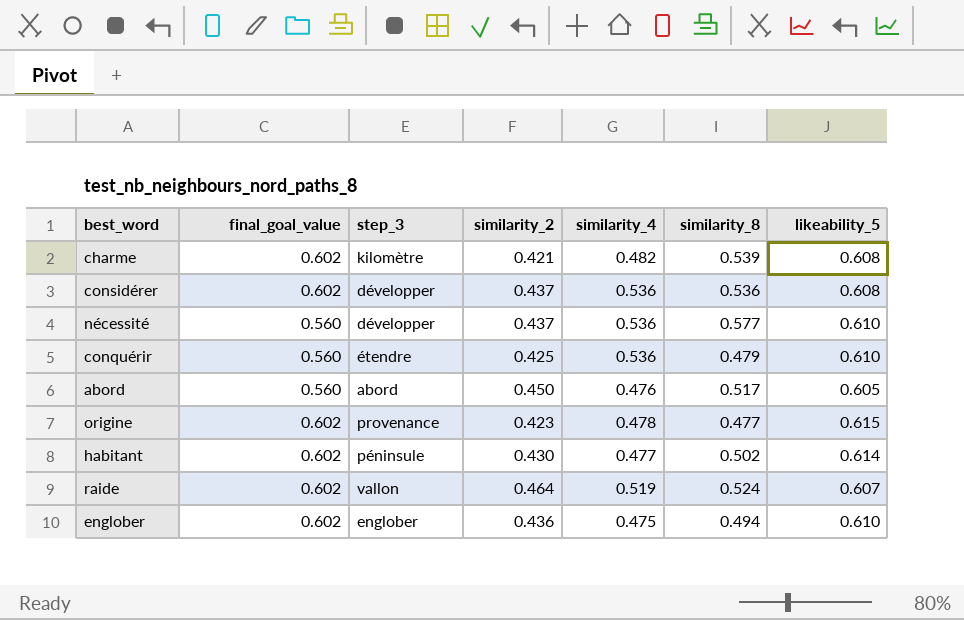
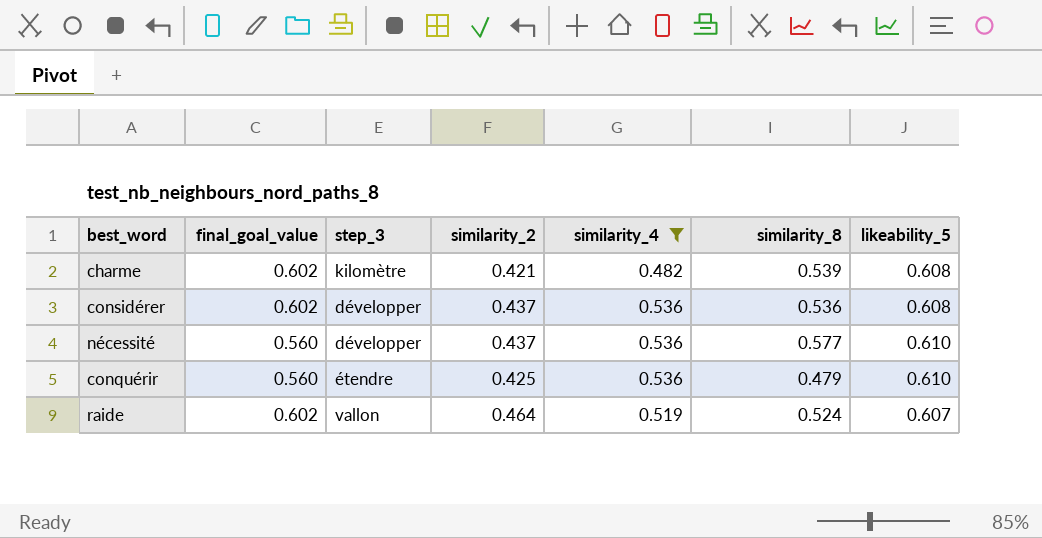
filter: none -> similarity_4 >= 0.482

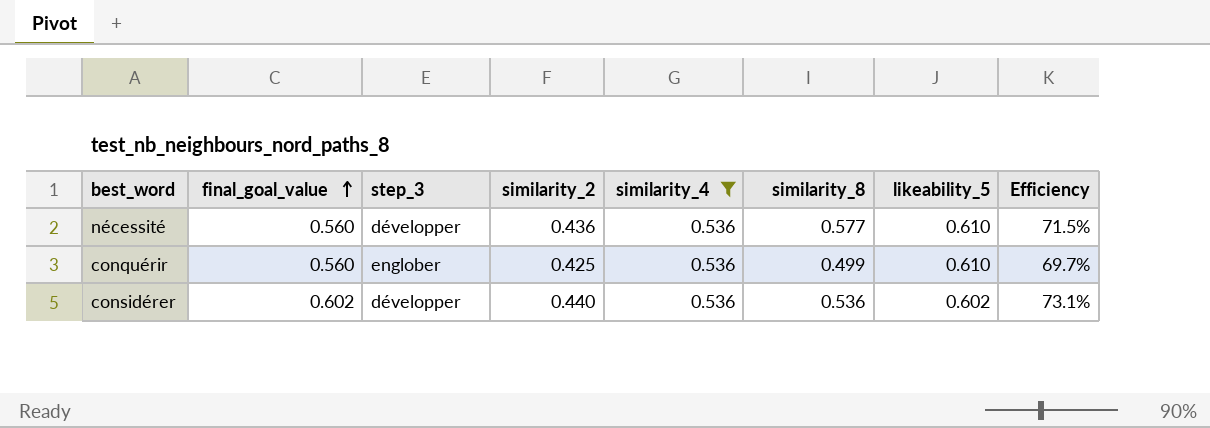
row order: none -> final_goal_value ascending
column Efficiency | formula: none -> [similarity_2] / [likeability_5]
row charme: 0.602 | kilomètre | 0.421 | 0.482 | 0.539 | 0.608 -> none
row raide: 0.602 | vallon | 0.464 | 0.519 | 0.524 | 0.607 -> none
nécessité | similarity_2: 0.437 -> 0.436
conquérir | step_3: étendre -> englober
conquérir | similarity_8: 0.479 -> 0.499
considérer | similarity_2: 0.437 -> 0.440
considérer | likeability_5: 0.608 -> 0.602

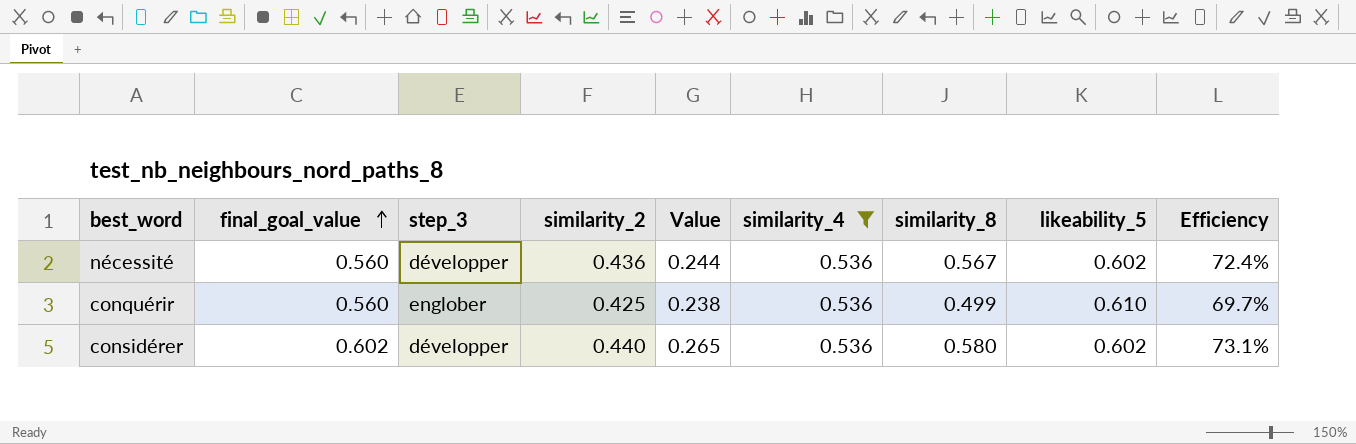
column Value | formula: none -> [final_goal_value] * [similarity_2]
nécessité | similarity_8: 0.577 -> 0.567
nécessité | likeability_5: 0.610 -> 0.602
nécessité | Efficiency: 71.5% -> 72.4%
considérer | similarity_8: 0.536 -> 0.580

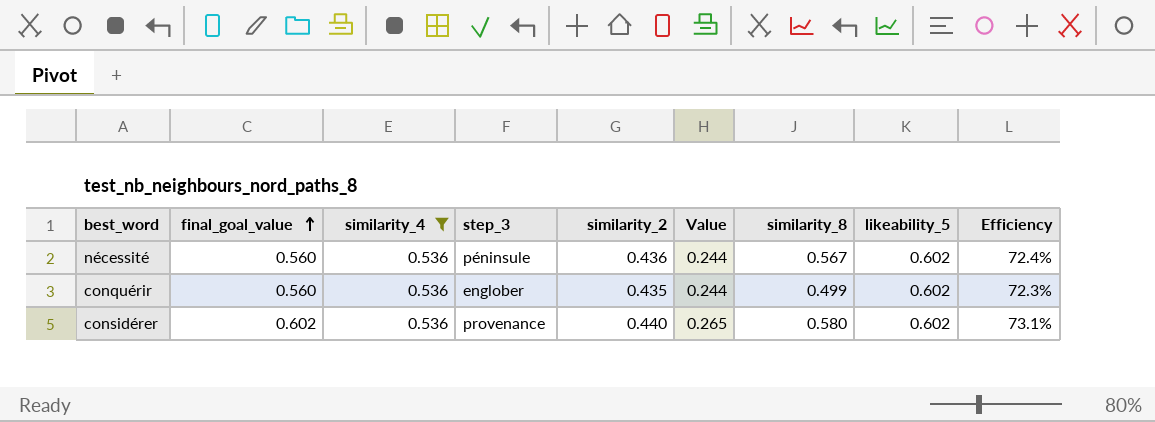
column similarity_4 | position: 6 -> 3
nécessité | step_3: développer -> péninsule
conquérir | similarity_2: 0.425 -> 0.435
conquérir | Value: 0.238 -> 0.244
conquérir | likeability_5: 0.610 -> 0.602
conquérir | Efficiency: 69.7% -> 72.3%
considérer | step_3: développer -> provenance

